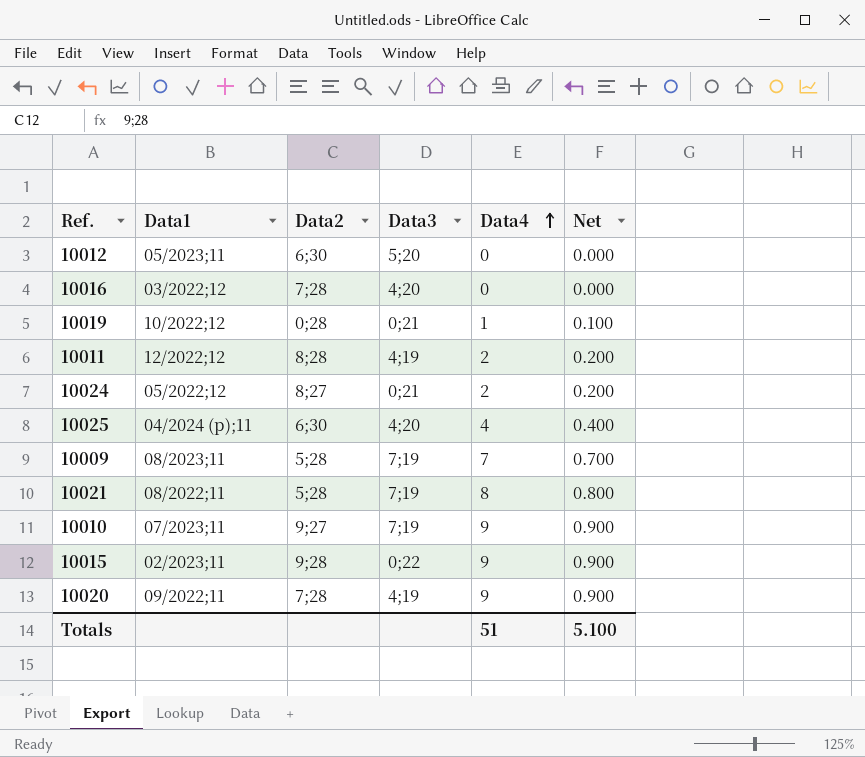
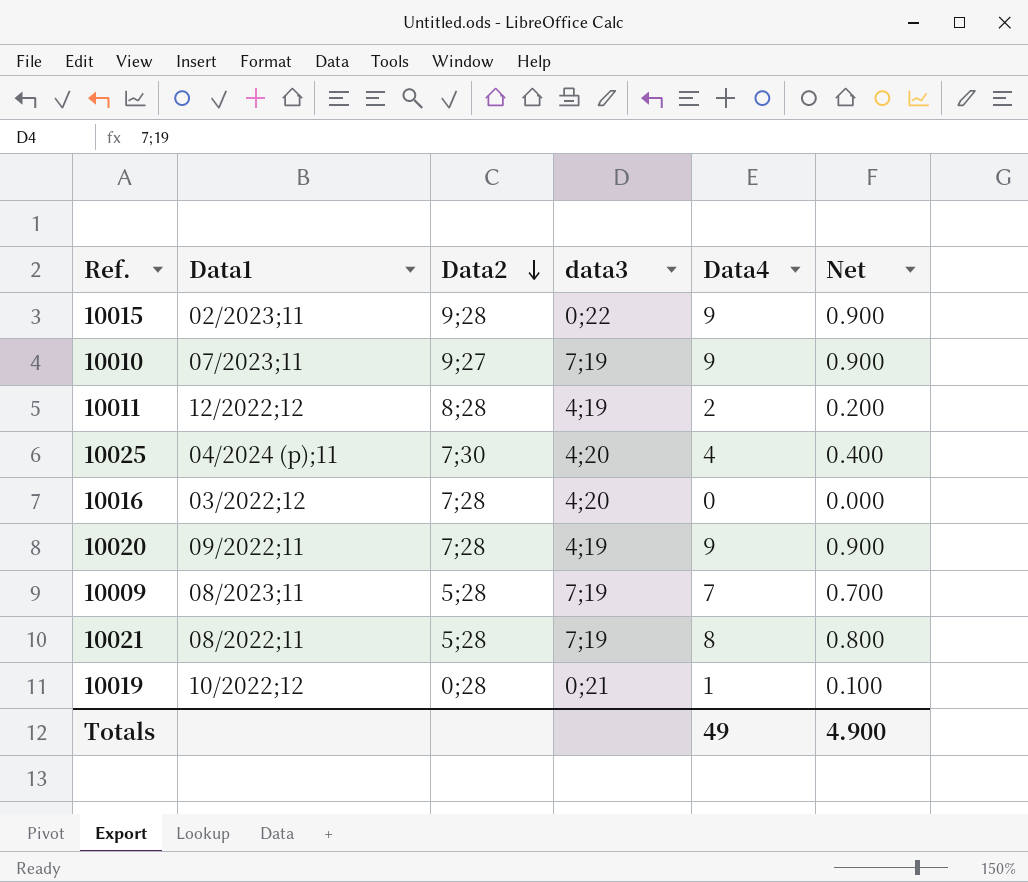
row order: Data4 ascending -> Data2 descending
column name: Data3 -> data3
row 10012: 05/2023;11 | 6;30 | 5;20 | 0 | 0.000 -> none
row 10024: 05/2022;12 | 8;27 | 0;21 | 2 | 0.200 -> none
10025 | Data2: 6;30 -> 7;30
Totals | Data4: 51 -> 49
Totals | Net: 5.100 -> 4.900

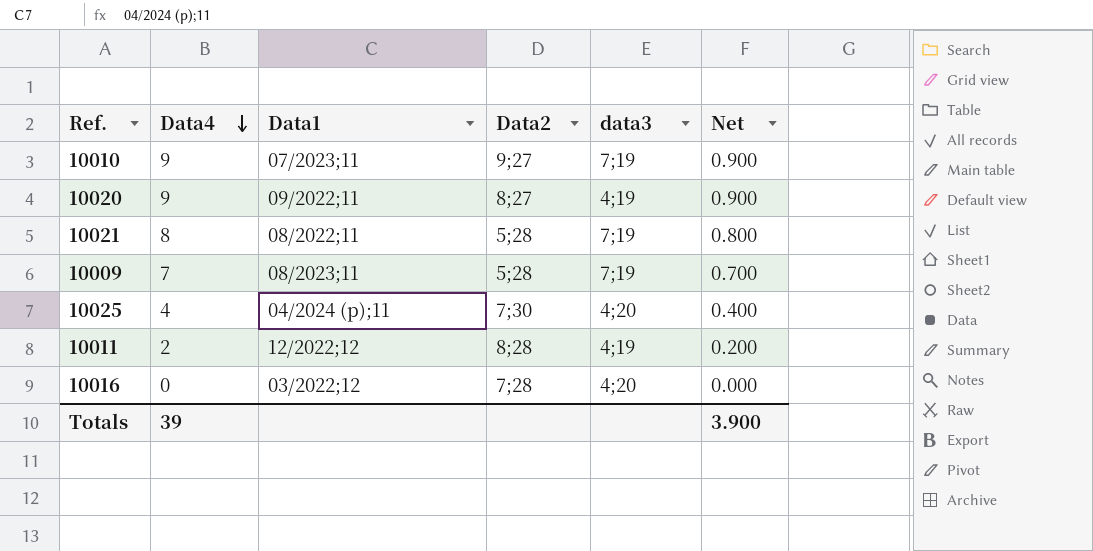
row order: Data2 descending -> Data4 descending
column Data4 | position: 5 -> 2
row 10015: 02/2023;11 | 9;28 | 0;22 | 9 | 0.900 -> none
row 10019: 10/2022;12 | 0;28 | 0;21 | 1 | 0.100 -> none
10020 | Data2: 7;28 -> 8;27
Totals | Data4: 49 -> 39
Totals | Net: 4.900 -> 3.900

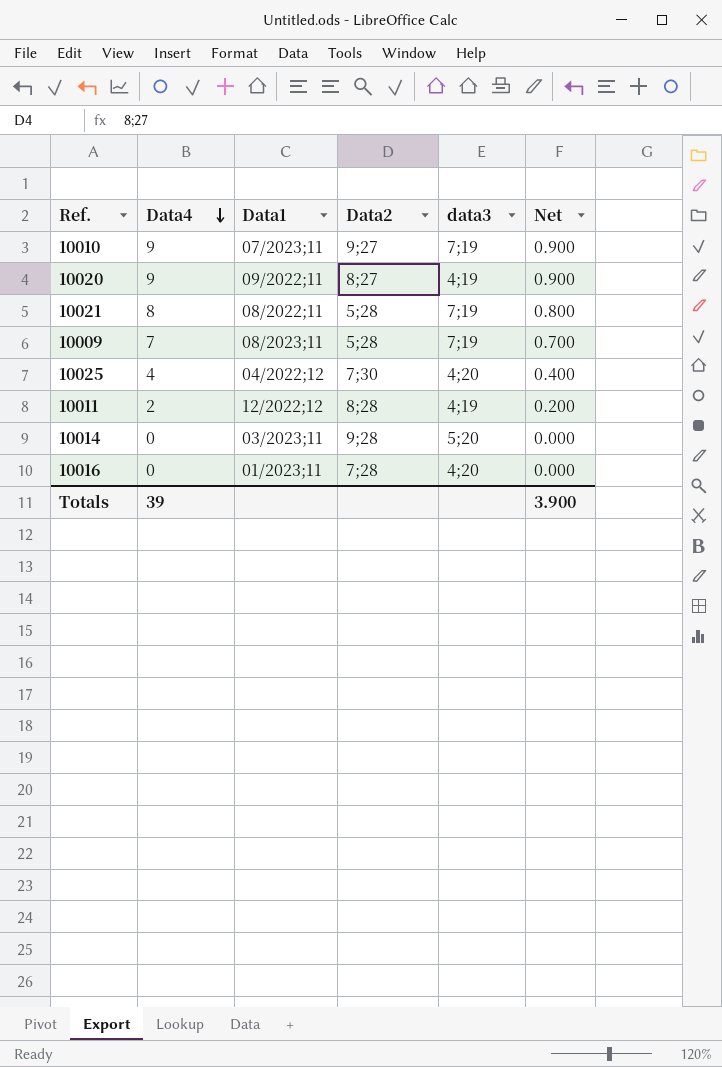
10025 | Data1: 04/2024 (p);11 -> 04/2022;12
row 10014: none -> 0 | 03/2023;11 | 9;28 | 5;20 | 0.000
10016 | Data1: 03/2022;12 -> 01/2023;11

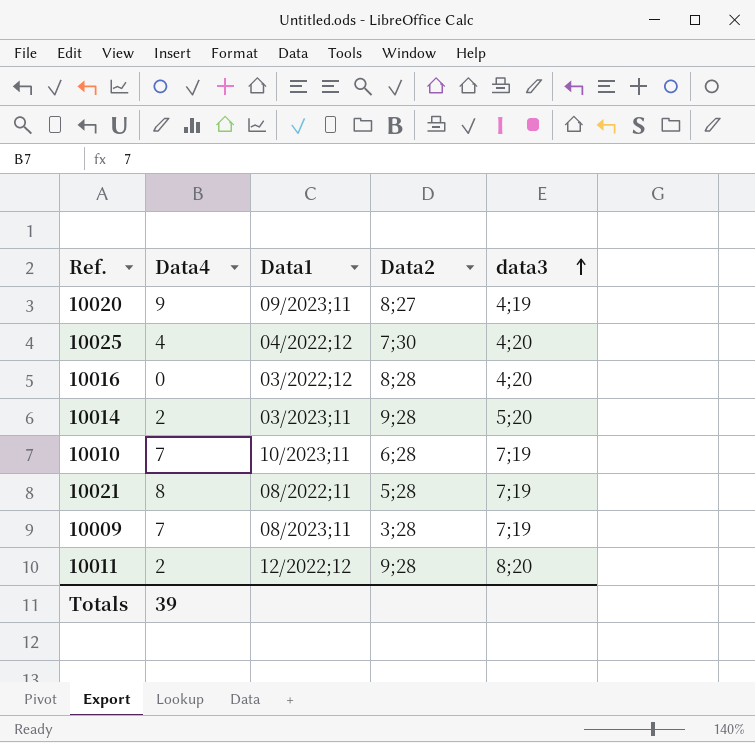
row order: Data4 descending -> data3 ascending
column Net | formula: [Data4] * 0.1 -> none
10020 | Data1: 09/2022;11 -> 09/2023;11
10016 | Data1: 01/2023;11 -> 03/2022;12
10016 | Data2: 7;28 -> 8;28
10014 | Data4: 0 -> 2
10010 | Data4: 9 -> 7
10010 | Data1: 07/2023;11 -> 10/2023;11
10010 | Data2: 9;27 -> 6;28
10009 | Data2: 5;28 -> 3;28
10011 | Data2: 8;28 -> 9;28
10011 | data3: 4;19 -> 8;20

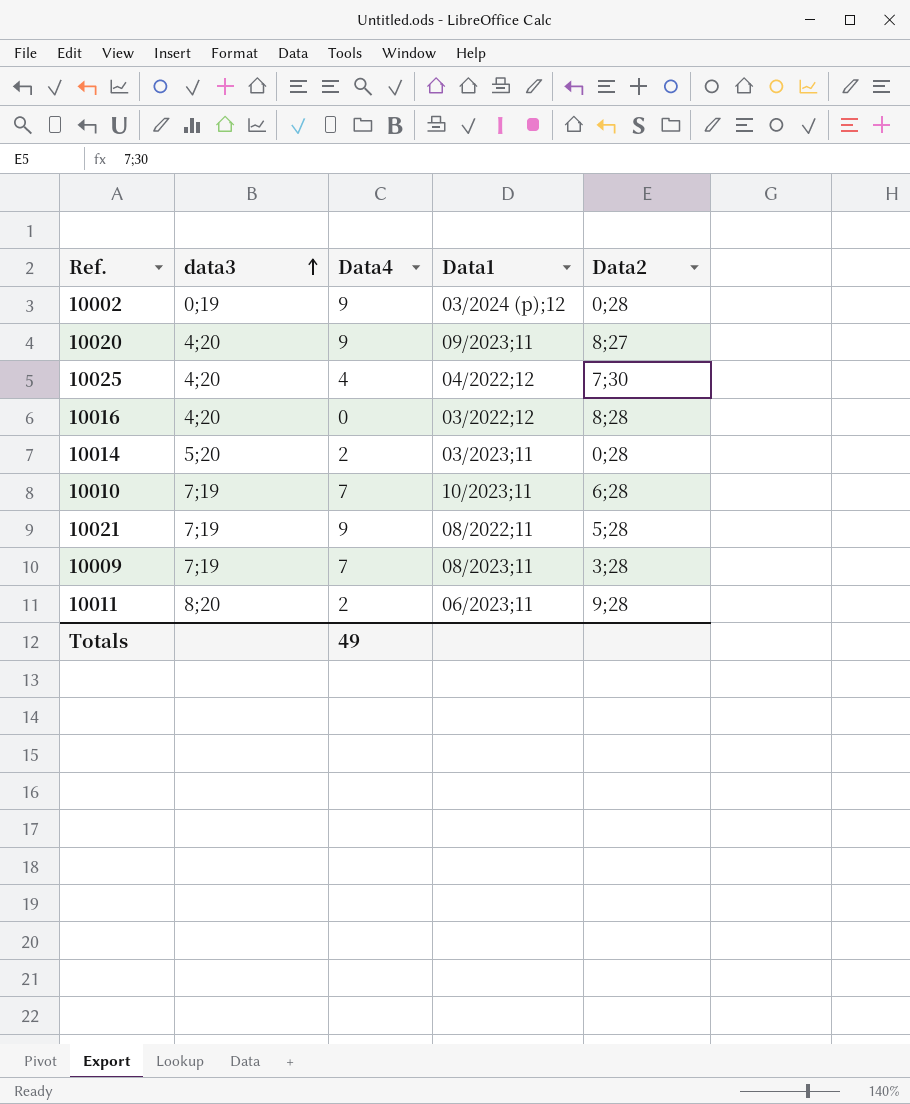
column data3 | position: 5 -> 2
row 10002: none -> 0;19 | 9 | 03/2024 (p);12 | 0;28
10020 | data3: 4;19 -> 4;20
10014 | Data2: 9;28 -> 0;28
10021 | Data4: 8 -> 9
10011 | Data1: 12/2022;12 -> 06/2023;11
Totals | Data4: 39 -> 49

